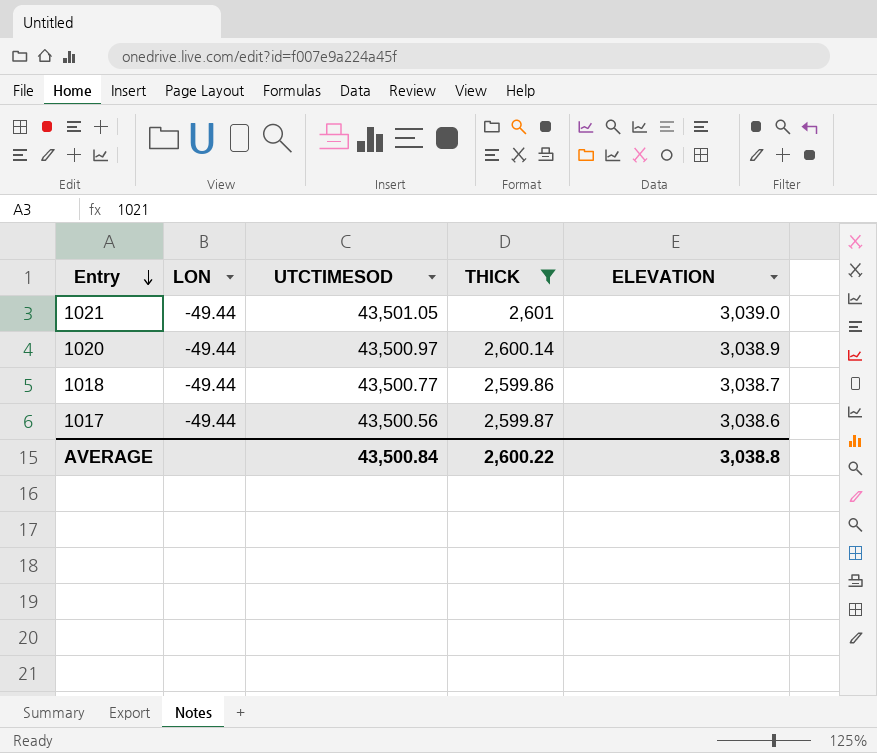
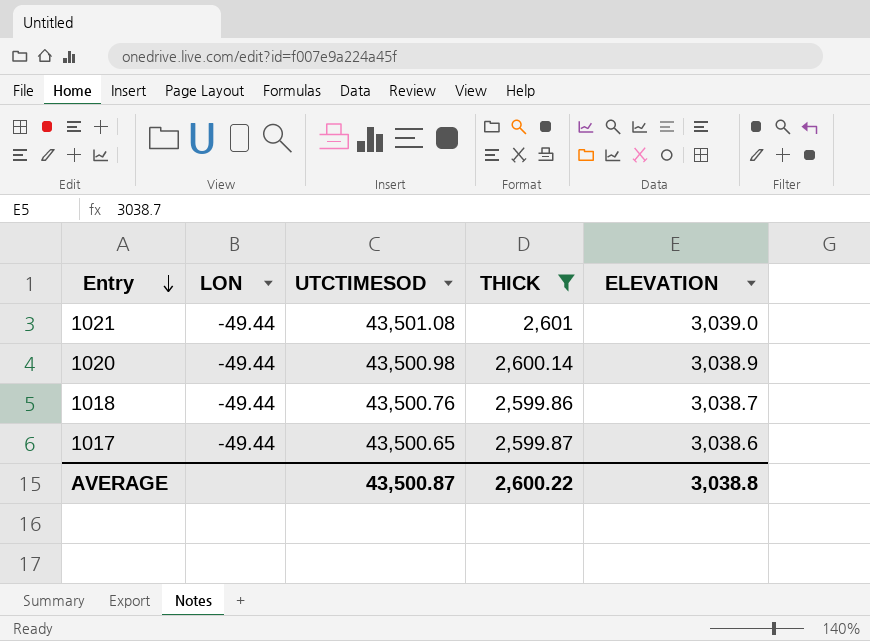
1021 | UTCTIMESOD: 43,501.05 -> 43,501.08
1020 | UTCTIMESOD: 43,500.97 -> 43,500.98
1018 | UTCTIMESOD: 43,500.77 -> 43,500.76
1017 | UTCTIMESOD: 43,500.56 -> 43,500.65
AVERAGE | UTCTIMESOD: 43,500.84 -> 43,500.87

